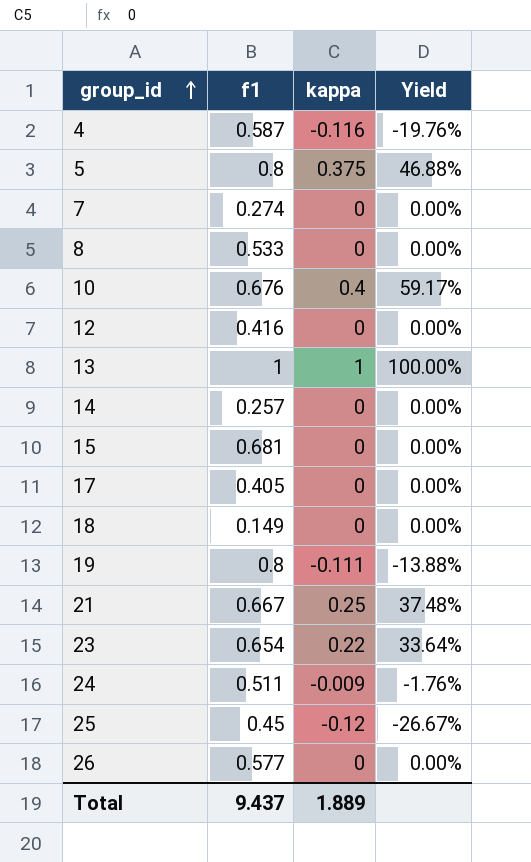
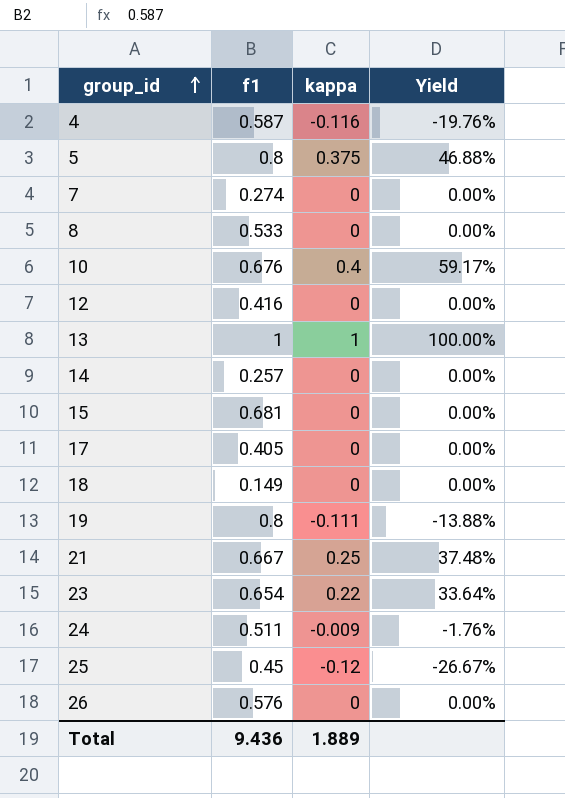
26 | f1: 0.577 -> 0.576
Total | f1: 9.437 -> 9.436

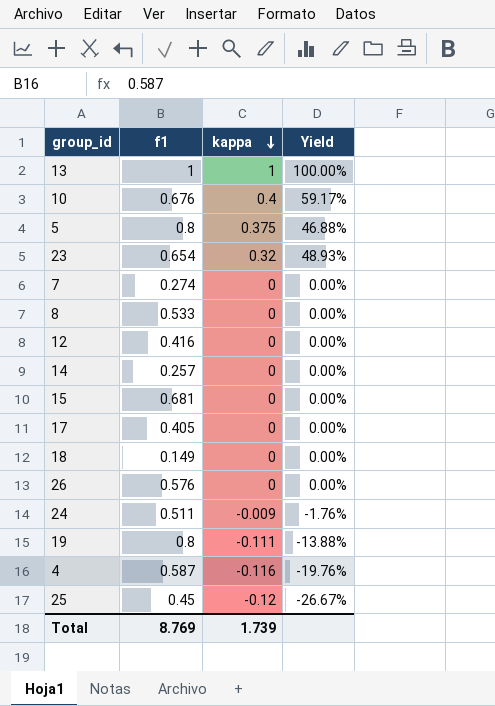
row order: group_id ascending -> kappa descending
row 21: 0.667 | 0.25 | 37.48% -> none
23 | kappa: 0.22 -> 0.32
23 | Yield: 33.64% -> 48.93%
Total | f1: 9.436 -> 8.769
Total | kappa: 1.889 -> 1.739

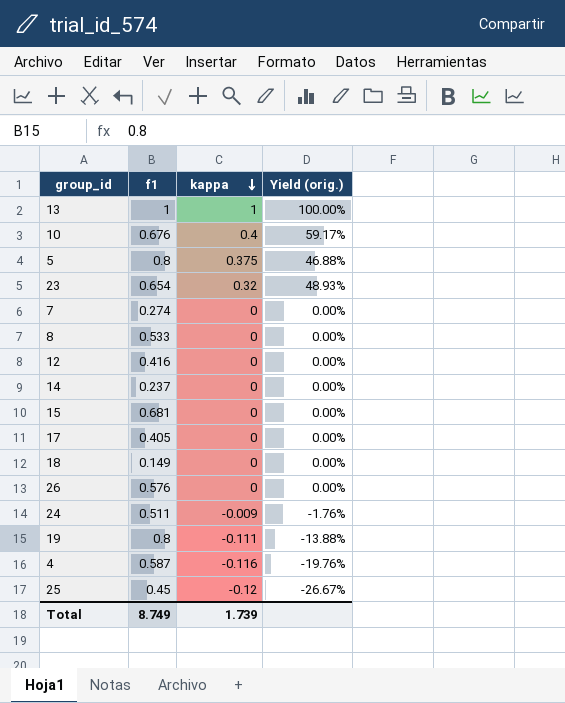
column name: Yield -> Yield (orig.)
14 | f1: 0.257 -> 0.237
Total | f1: 8.769 -> 8.749

